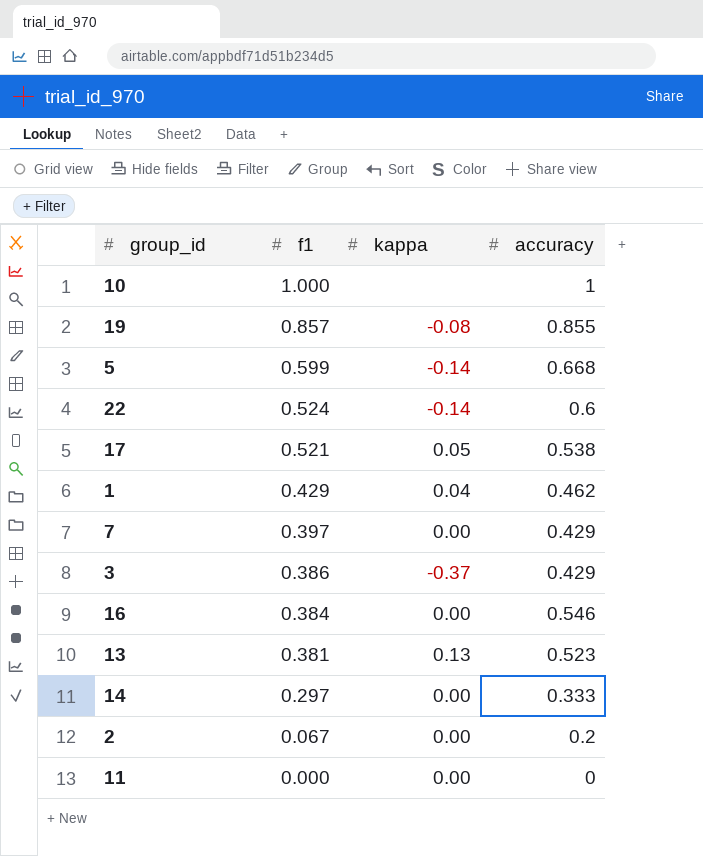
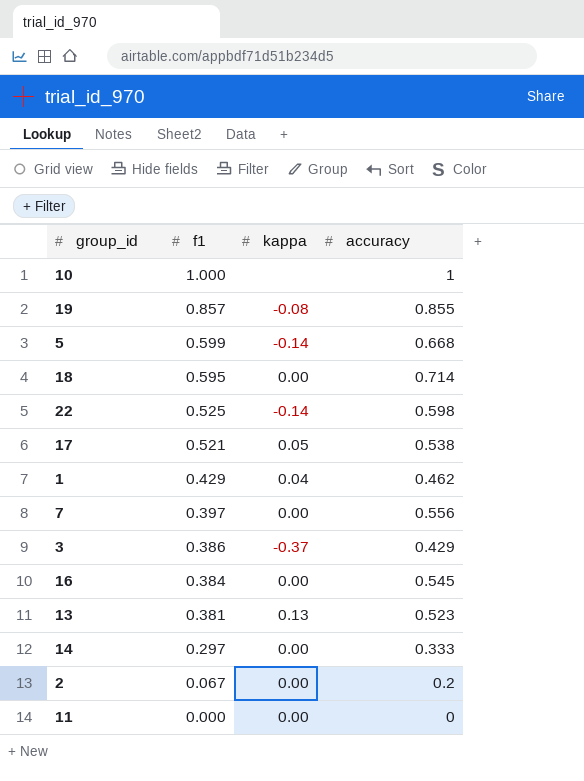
row 18: none -> 0.595 | 0.00 | 0.714
22 | f1: 0.524 -> 0.525
22 | accuracy: 0.6 -> 0.598
7 | accuracy: 0.429 -> 0.556
16 | accuracy: 0.546 -> 0.545

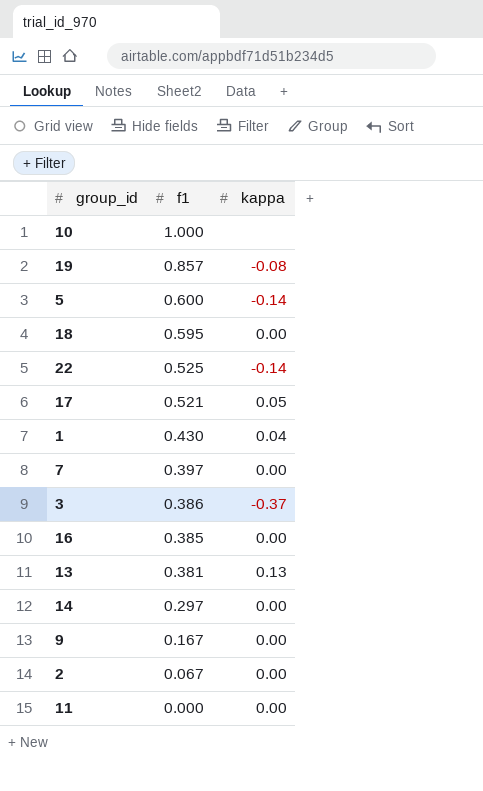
column accuracy | position: 4 -> none
5 | f1: 0.599 -> 0.600
1 | f1: 0.429 -> 0.430
16 | f1: 0.384 -> 0.385
row 9: none -> 0.167 | 0.00

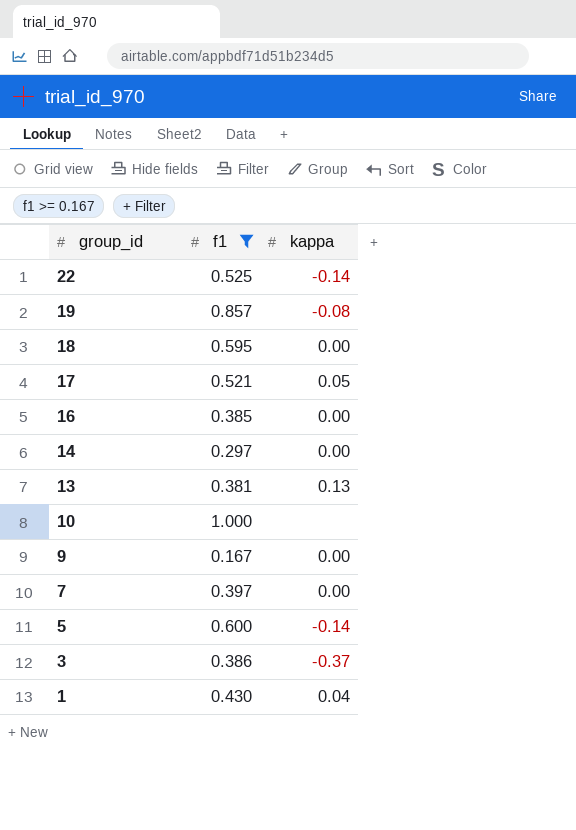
filter: none -> f1 >= 0.167
row order: f1 descending -> group_id descending

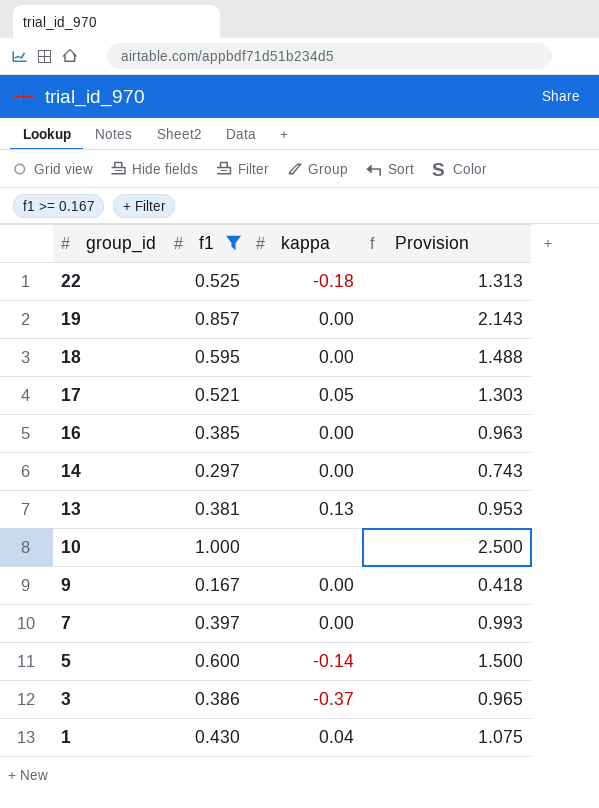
column Provision | formula: none -> [f1] * 2.5
22 | kappa: -0.14 -> -0.18
19 | kappa: -0.08 -> 0.00

